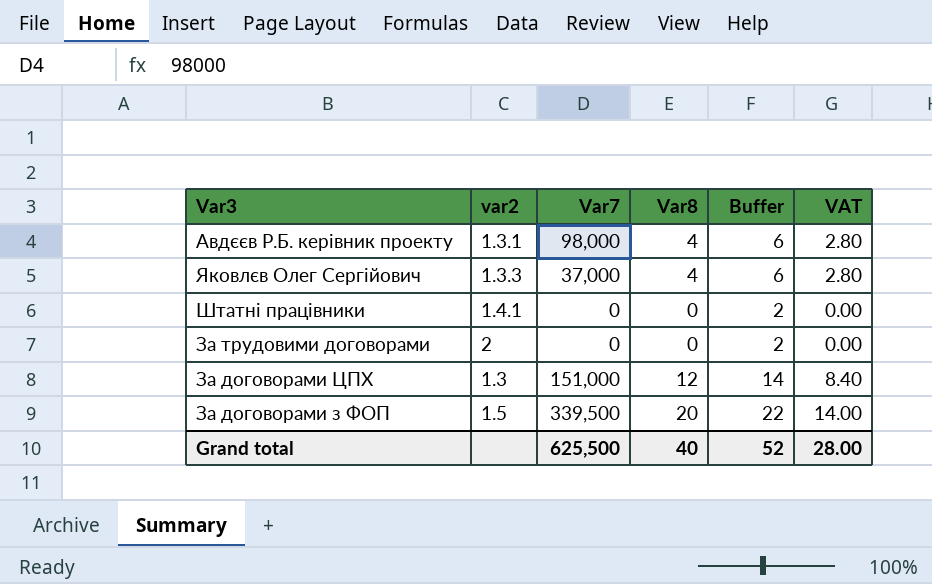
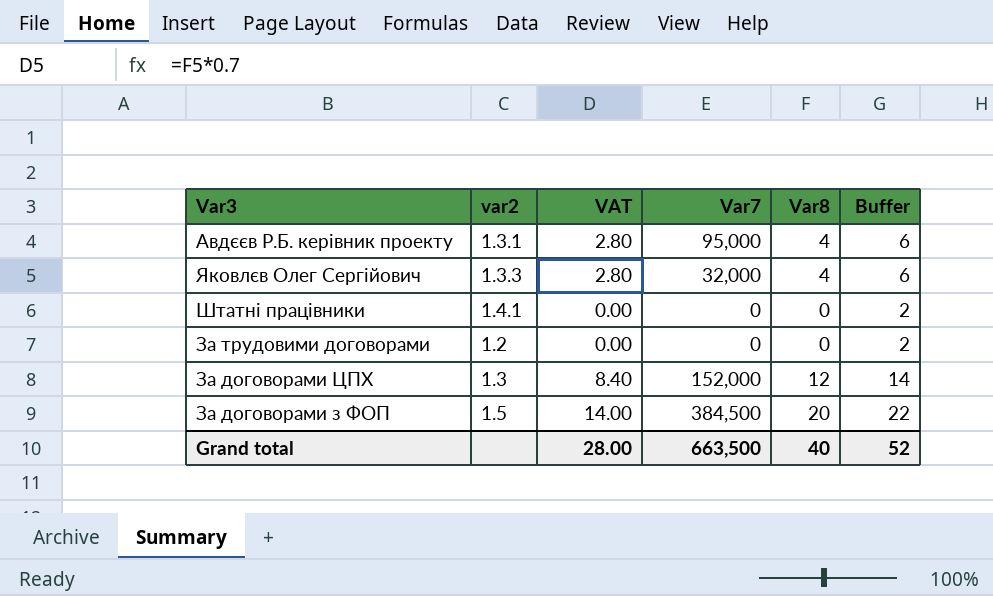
column VAT | position: 6 -> 3
Авдєєв Р.Б. керівник проекту | Var7: 98,000 -> 95,000
Яковлєв Олег Сергійович | Var7: 37,000 -> 32,000
За трудовими договорами | var2: 2 -> 1.2
За договорами ЦПХ | Var7: 151,000 -> 152,000
За договорами з ФОП | Var7: 339,500 -> 384,500
Grand total | Var7: 625,500 -> 663,500

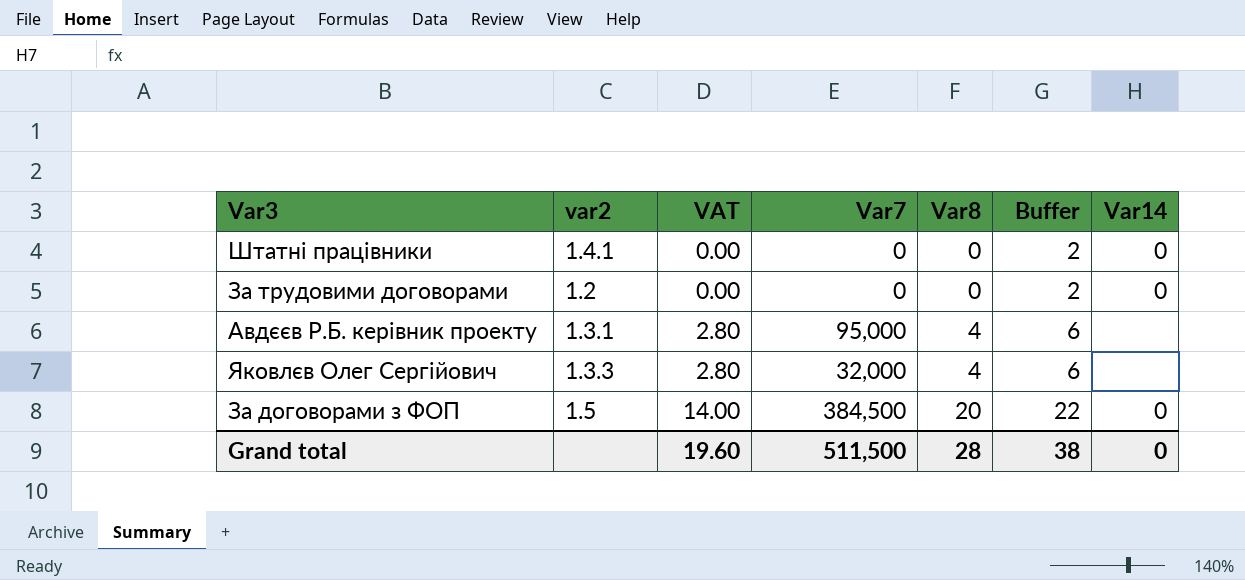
row order: none -> VAT ascending
column Var14 | position: none -> 7
row За договорами ЦПХ: 1.3 | 8.40 | 152,000 | 12 | 14 -> none
Grand total | VAT: 28.00 -> 19.60
Grand total | Var7: 663,500 -> 511,500
Grand total | Var8: 40 -> 28
Grand total | Buffer: 52 -> 38

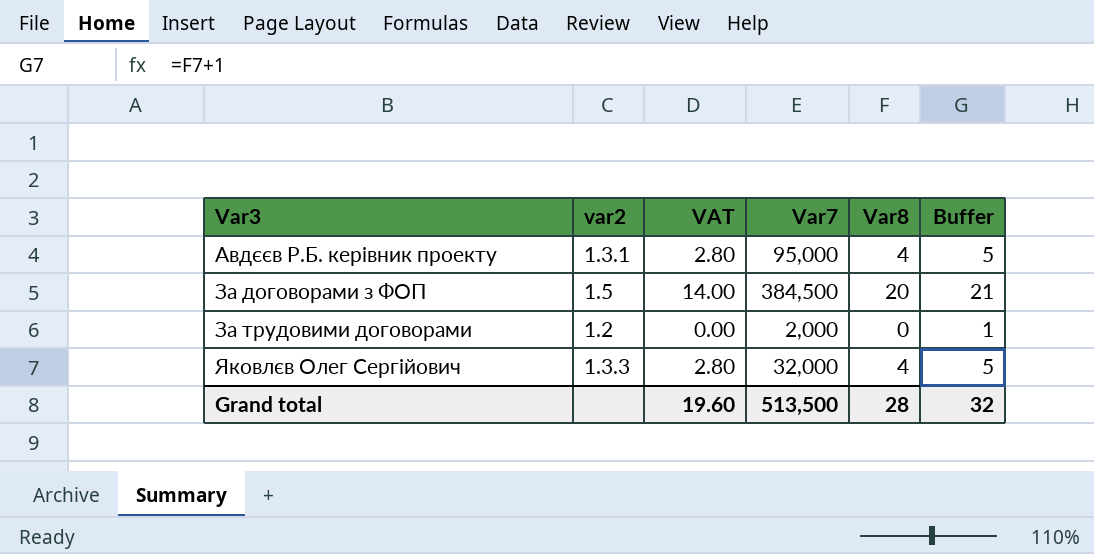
row order: VAT ascending -> Var3 ascending
column Var14 | position: 7 -> none
column Buffer | formula: [Var8] + 2 -> [Var8] + 1
row Штатні працівники: 1.4.1 | 0.00 | 0 | 0 | 2 | 0 -> none
За трудовими договорами | Var7: 0 -> 2,000
Grand total | Var7: 511,500 -> 513,500
Grand total | Buffer: 38 -> 32

